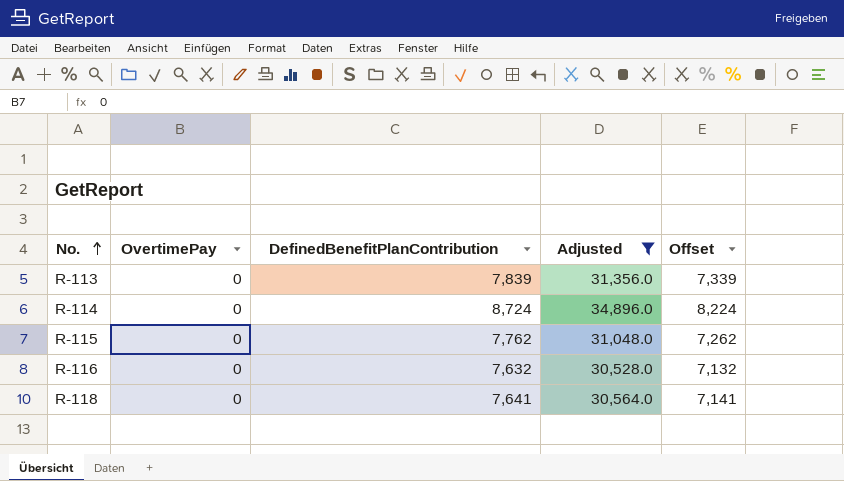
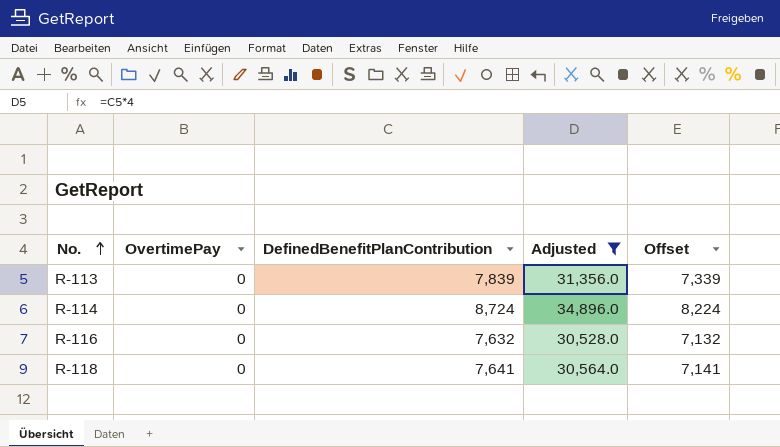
row R-115: 0 | 7,762 | 31,048.0 | 7,262 -> none

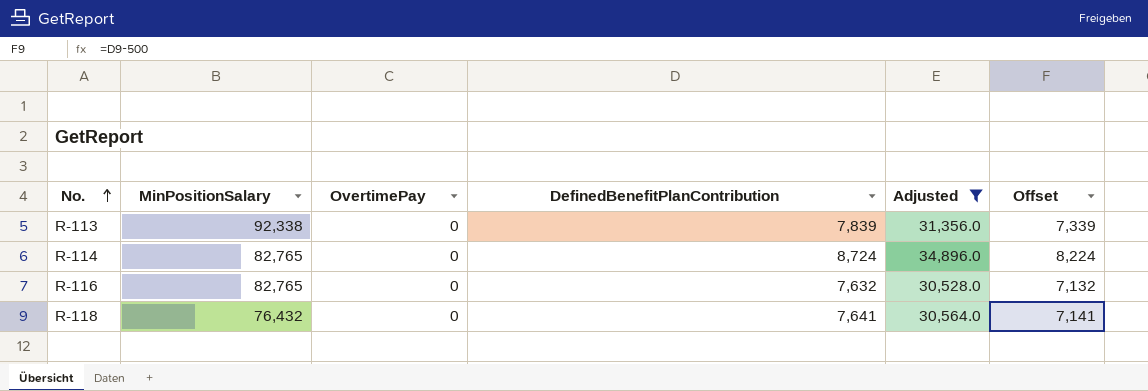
column MinPositionSalary | position: none -> 2

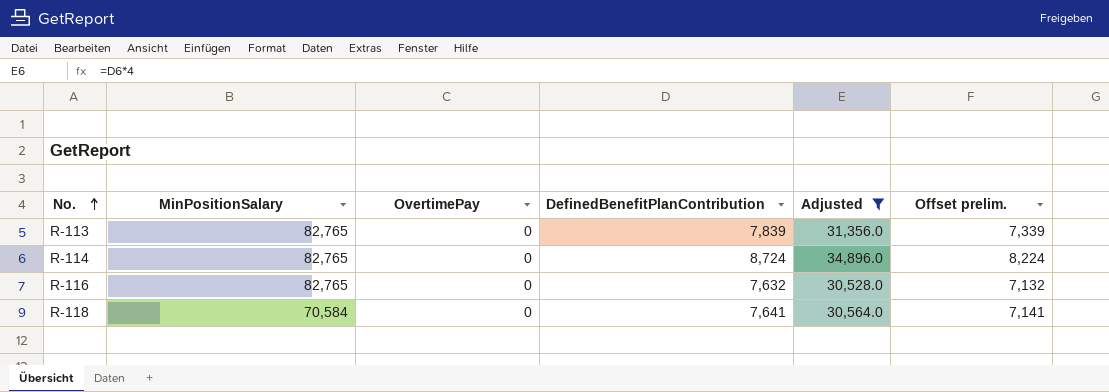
column name: Offset -> Offset prelim.
R-113 | MinPositionSalary: 92,338 -> 82,765
R-118 | MinPositionSalary: 76,432 -> 70,584

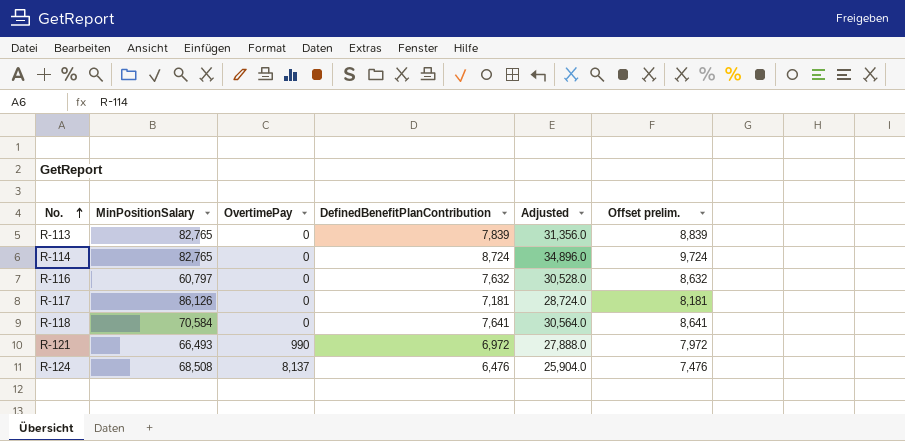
filter: Adjusted >= 30,528.0 -> none
column Offset prelim. | formula: [DefinedBenefitPlanContribution] - 500 -> [DefinedBenefitPlanContribution] + 1000
R-116 | MinPositionSalary: 82,765 -> 60,797

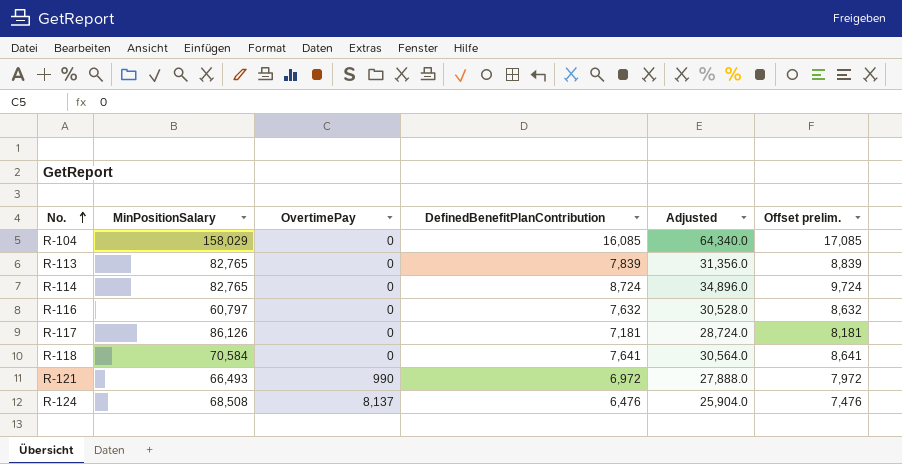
row R-104: none -> 158,029 | 0 | 16,085 | 64,340.0 | 17,085

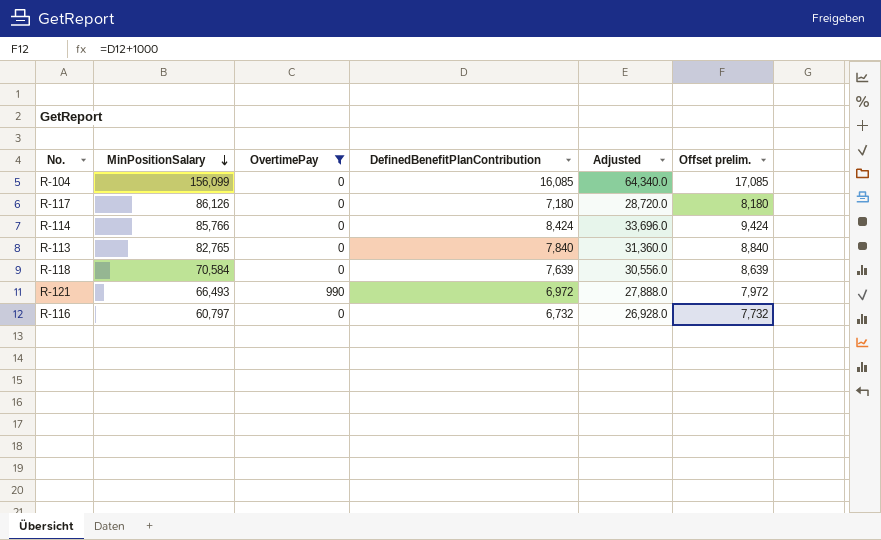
filter: none -> OvertimePay != 8,137
row order: No. ascending -> MinPositionSalary descending
R-104 | MinPositionSalary: 158,029 -> 156,099
R-117 | DefinedBenefitPlanContribution: 7,181 -> 7,180
R-117 | Adjusted: 28,724.0 -> 28,720.0
R-117 | Offset prelim.: 8,181 -> 8,180
R-114 | MinPositionSalary: 82,765 -> 85,766
R-114 | DefinedBenefitPlanContribution: 8,724 -> 8,424
R-114 | Adjusted: 34,896.0 -> 33,696.0
R-114 | Offset prelim.: 9,724 -> 9,424
R-113 | DefinedBenefitPlanContribution: 7,839 -> 7,840
R-113 | Adjusted: 31,356.0 -> 31,360.0
R-113 | Offset prelim.: 8,839 -> 8,840
R-118 | DefinedBenefitPlanContribution: 7,641 -> 7,639
R-118 | Adjusted: 30,564.0 -> 30,556.0
R-118 | Offset prelim.: 8,641 -> 8,639
R-116 | DefinedBenefitPlanContribution: 7,632 -> 6,732
R-116 | Adjusted: 30,528.0 -> 26,928.0
R-116 | Offset prelim.: 8,632 -> 7,732

